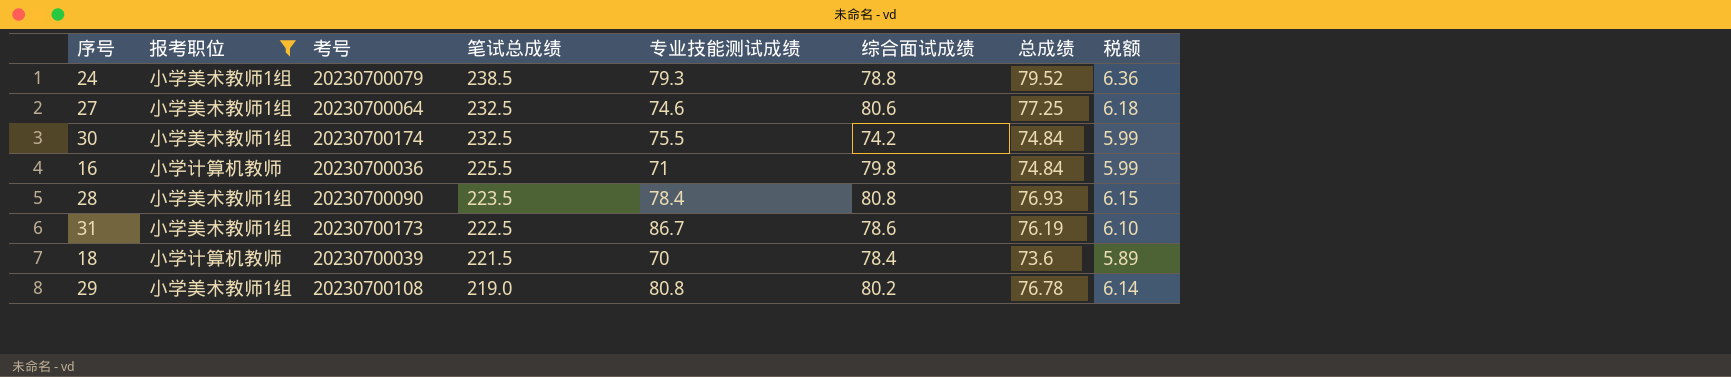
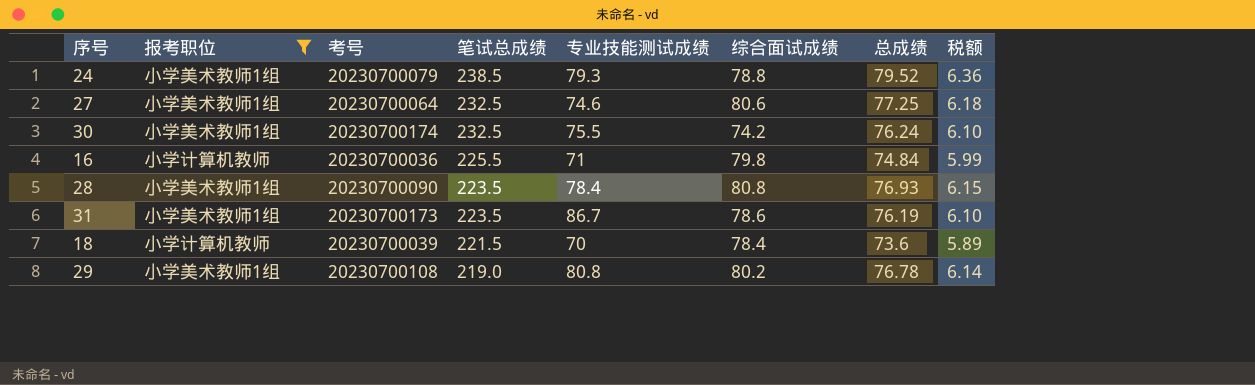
30 | 总成绩: 74.84 -> 76.24
30 | 税额: 5.99 -> 6.10
31 | 笔试总成绩: 222.5 -> 223.5

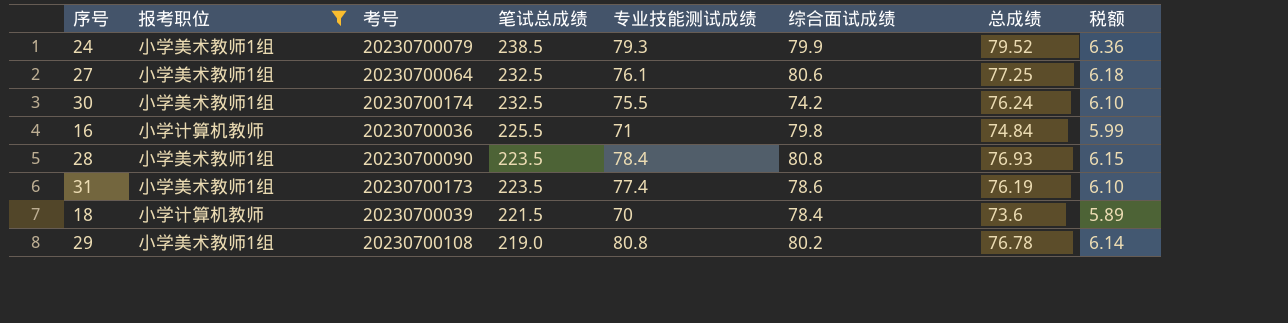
24 | 综合面试成绩: 78.8 -> 79.9
27 | 专业技能测试成绩: 74.6 -> 76.1
31 | 专业技能测试成绩: 86.7 -> 77.4

